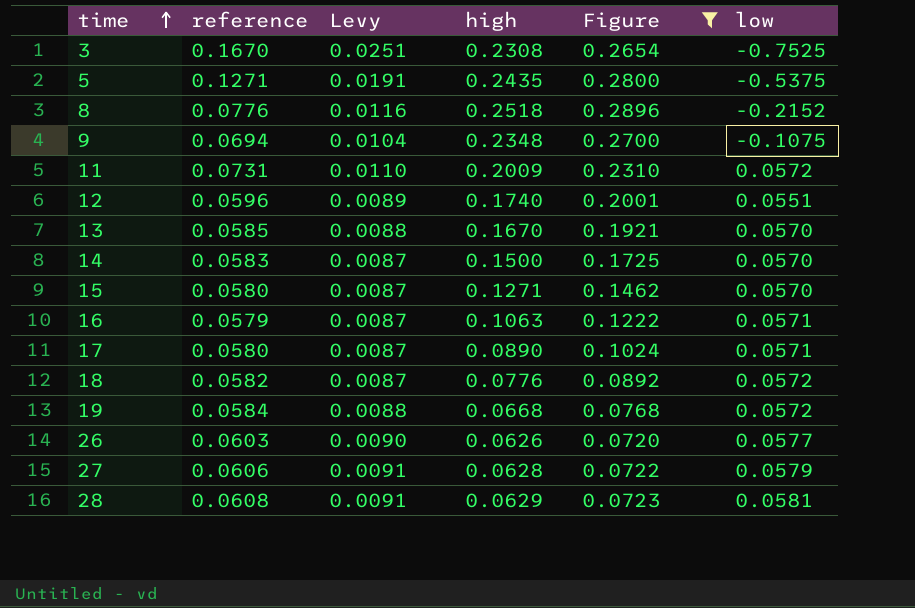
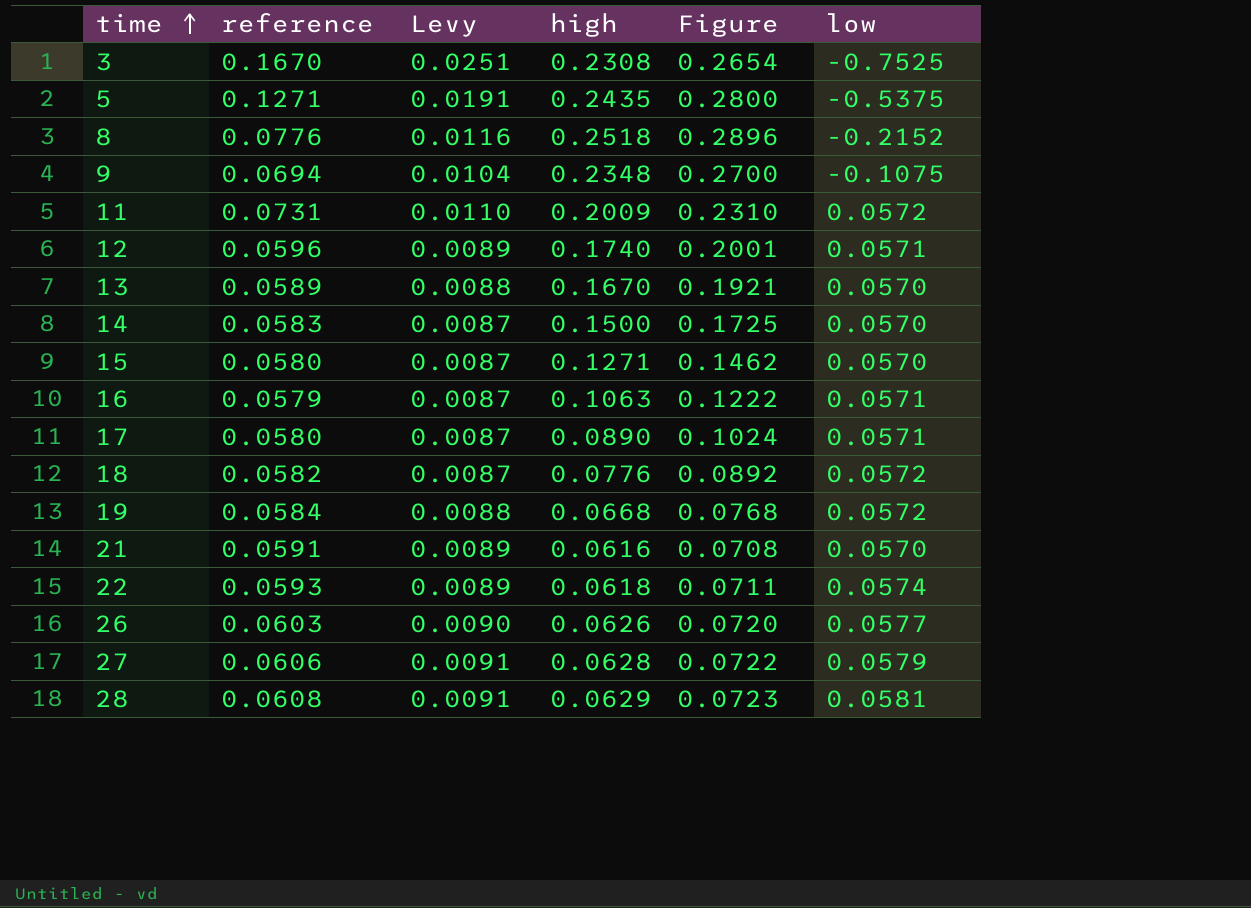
filter: Figure >= 0.0720 -> none
12 | low: 0.0551 -> 0.0571
13 | reference: 0.0585 -> 0.0589

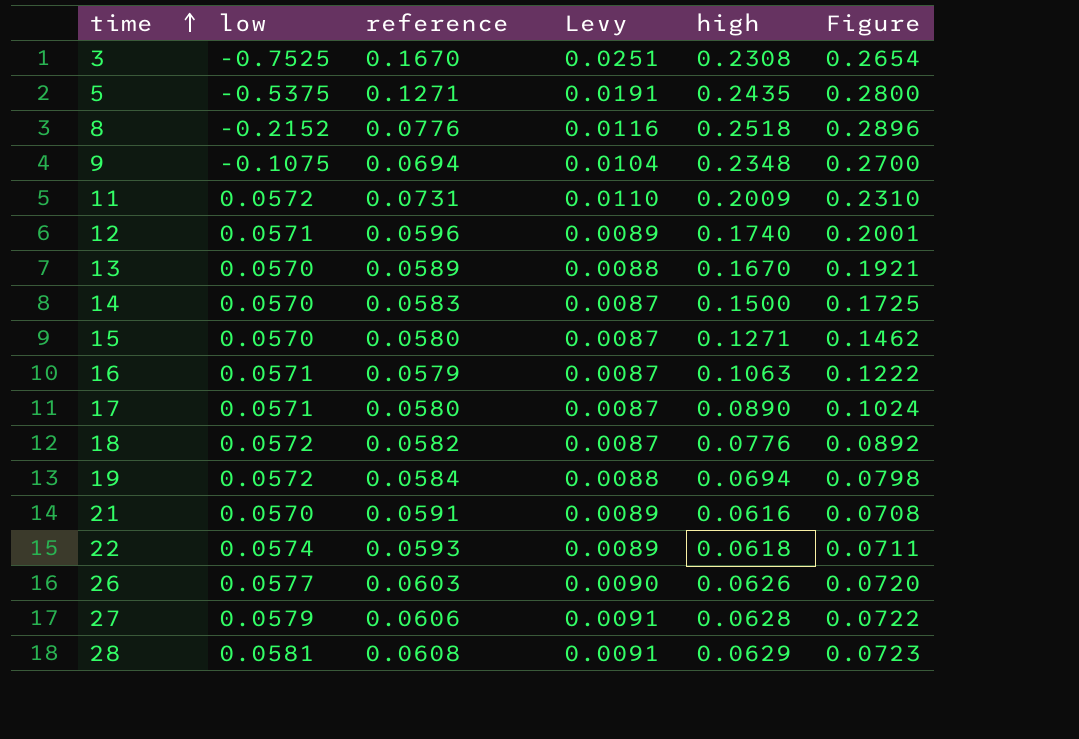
column low | position: 6 -> 2
19 | high: 0.0668 -> 0.0694
19 | Figure: 0.0768 -> 0.0798

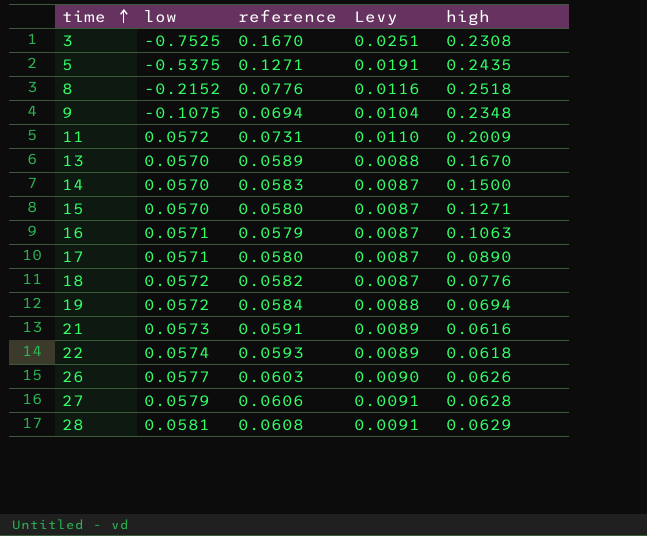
column Figure | formula: [high] * 1.15 -> none
row 12: 0.0571 | 0.0596 | 0.0089 | 0.1740 | 0.2001 -> none
21 | low: 0.0570 -> 0.0573

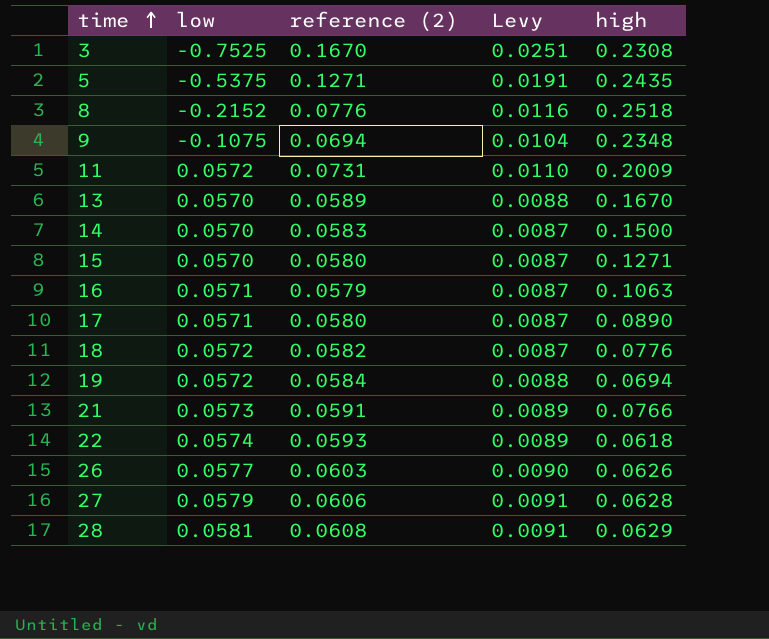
column name: reference -> reference (2)
21 | high: 0.0616 -> 0.0766

